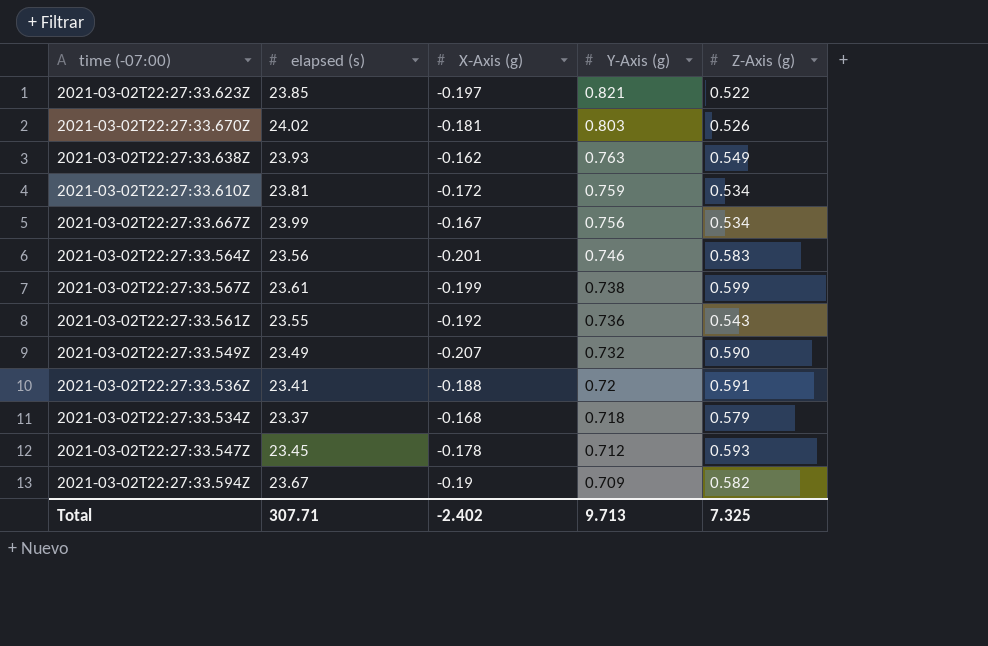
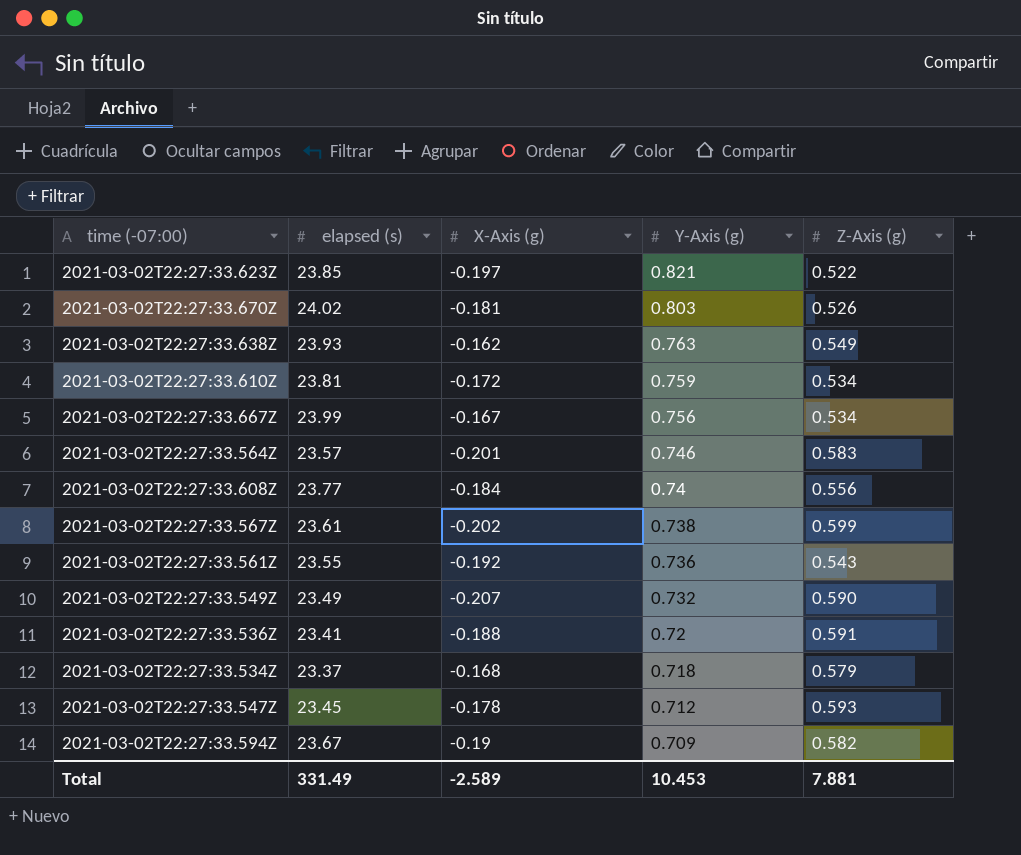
2021-03-02T22:27:33.564Z | elapsed (s): 23.56 -> 23.57
row 2021-03-02T22:27:33.608Z: none -> 23.77 | -0.184 | 0.74 | 0.556
2021-03-02T22:27:33.567Z | X-Axis (g): -0.199 -> -0.202
Total | elapsed (s): 307.71 -> 331.49
Total | X-Axis (g): -2.402 -> -2.589
Total | Y-Axis (g): 9.713 -> 10.453
Total | Z-Axis (g): 7.325 -> 7.881

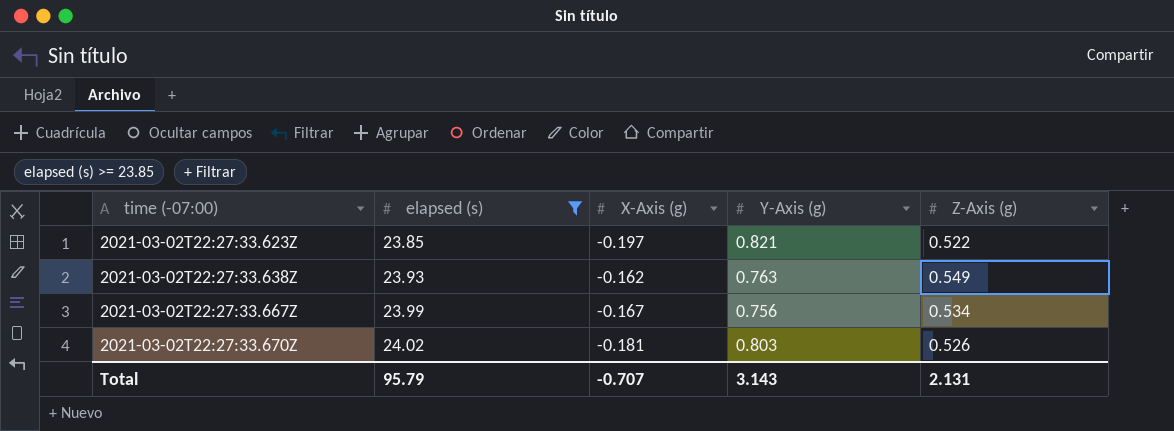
filter: none -> elapsed (s) >= 23.85
row order: Y-Axis (g) descending -> time (-07:00) ascending
Total | elapsed (s): 331.49 -> 95.79
Total | X-Axis (g): -2.589 -> -0.707
Total | Y-Axis (g): 10.453 -> 3.143
Total | Z-Axis (g): 7.881 -> 2.131

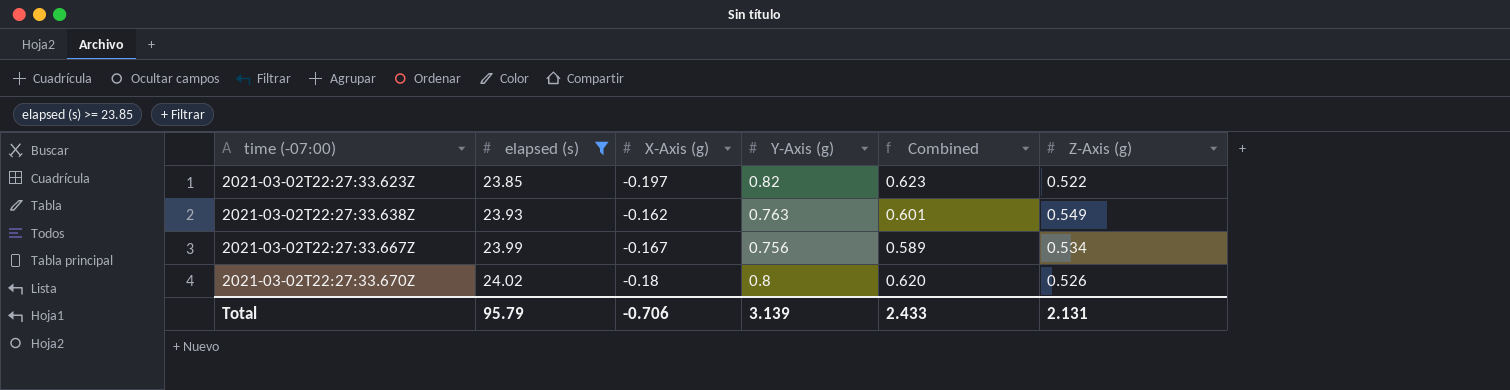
column Combined | formula: none -> [X-Axis (g)] + [Y-Axis (g)]
2021-03-02T22:27:33.623Z | Y-Axis (g): 0.821 -> 0.82
2021-03-02T22:27:33.670Z | X-Axis (g): -0.181 -> -0.18
2021-03-02T22:27:33.670Z | Y-Axis (g): 0.803 -> 0.8
Total | X-Axis (g): -0.707 -> -0.706
Total | Y-Axis (g): 3.143 -> 3.139

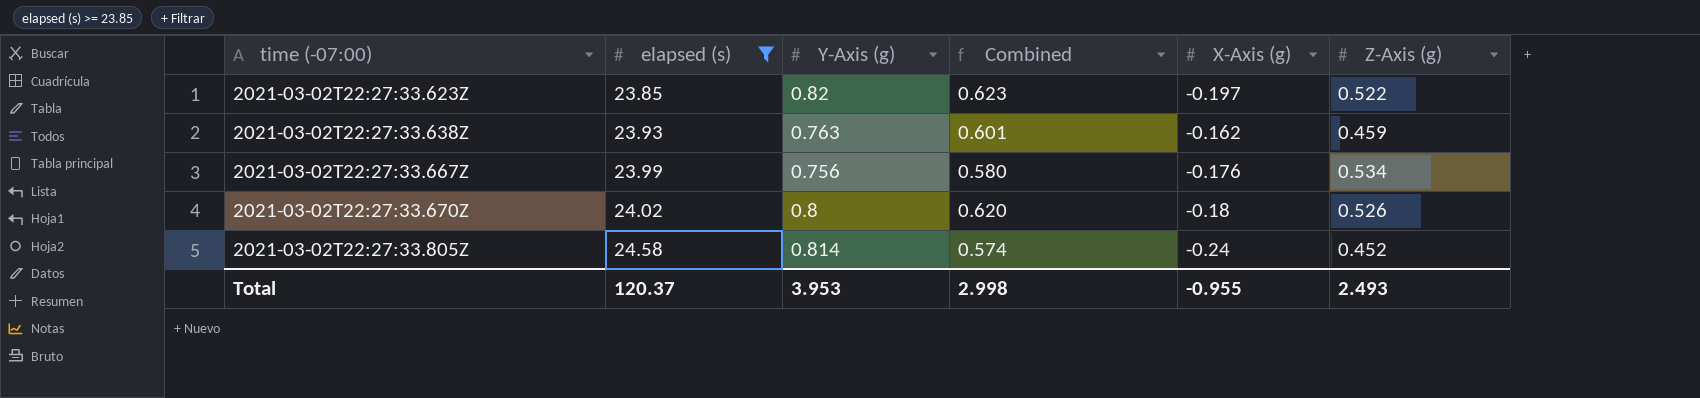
column X-Axis (g) | position: 3 -> 5
2021-03-02T22:27:33.638Z | Z-Axis (g): 0.549 -> 0.459
2021-03-02T22:27:33.667Z | Combined: 0.589 -> 0.580
2021-03-02T22:27:33.667Z | X-Axis (g): -0.167 -> -0.176
row 2021-03-02T22:27:33.805Z: none -> 24.58 | 0.814 | 0.574 | -0.24 | 0.452
Total | elapsed (s): 95.79 -> 120.37
Total | Y-Axis (g): 3.139 -> 3.953
Total | Combined: 2.433 -> 2.998
Total | X-Axis (g): -0.706 -> -0.955
Total | Z-Axis (g): 2.131 -> 2.493

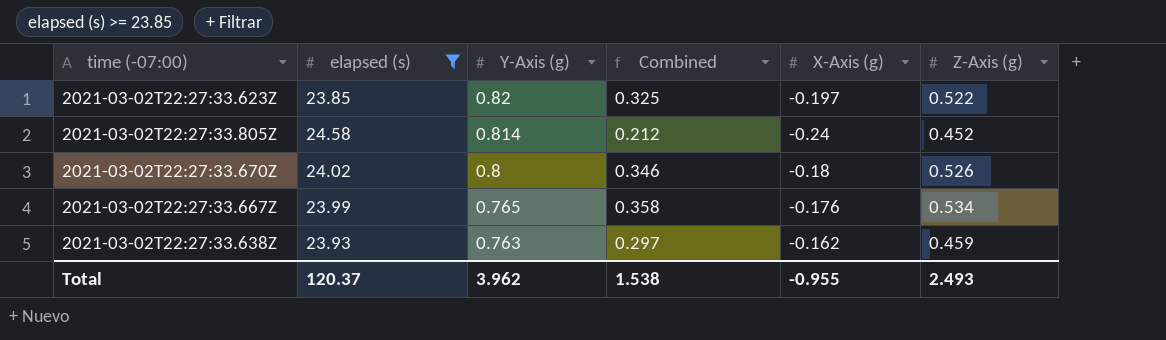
row order: time (-07:00) ascending -> Y-Axis (g) descending
column Combined | formula: [Y-Axis (g)] + [X-Axis (g)] -> [X-Axis (g)] + [Z-Axis (g)]
2021-03-02T22:27:33.667Z | Y-Axis (g): 0.756 -> 0.765
Total | Y-Axis (g): 3.953 -> 3.962
Total | Combined: 2.998 -> 1.538

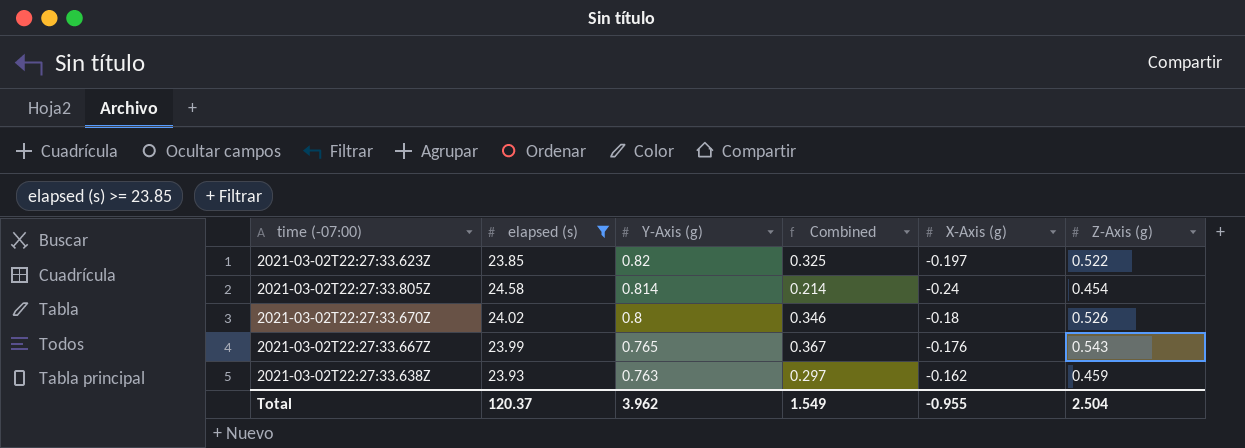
2021-03-02T22:27:33.805Z | Combined: 0.212 -> 0.214
2021-03-02T22:27:33.805Z | Z-Axis (g): 0.452 -> 0.454
2021-03-02T22:27:33.667Z | Combined: 0.358 -> 0.367
2021-03-02T22:27:33.667Z | Z-Axis (g): 0.534 -> 0.543
Total | Combined: 1.538 -> 1.549
Total | Z-Axis (g): 2.493 -> 2.504

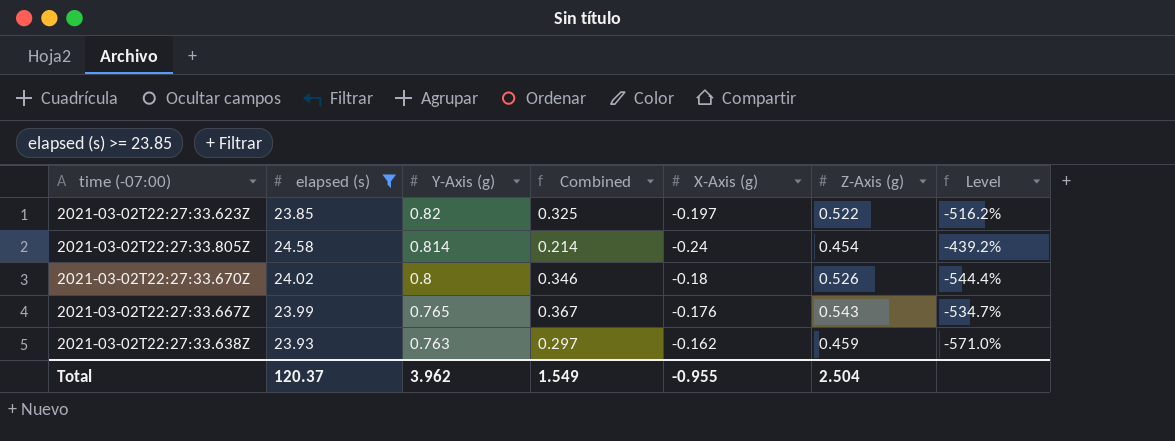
column Level | formula: none -> ([Y-Axis (g)] - [X-Axis (g)]) / [X-Axis (g)]

